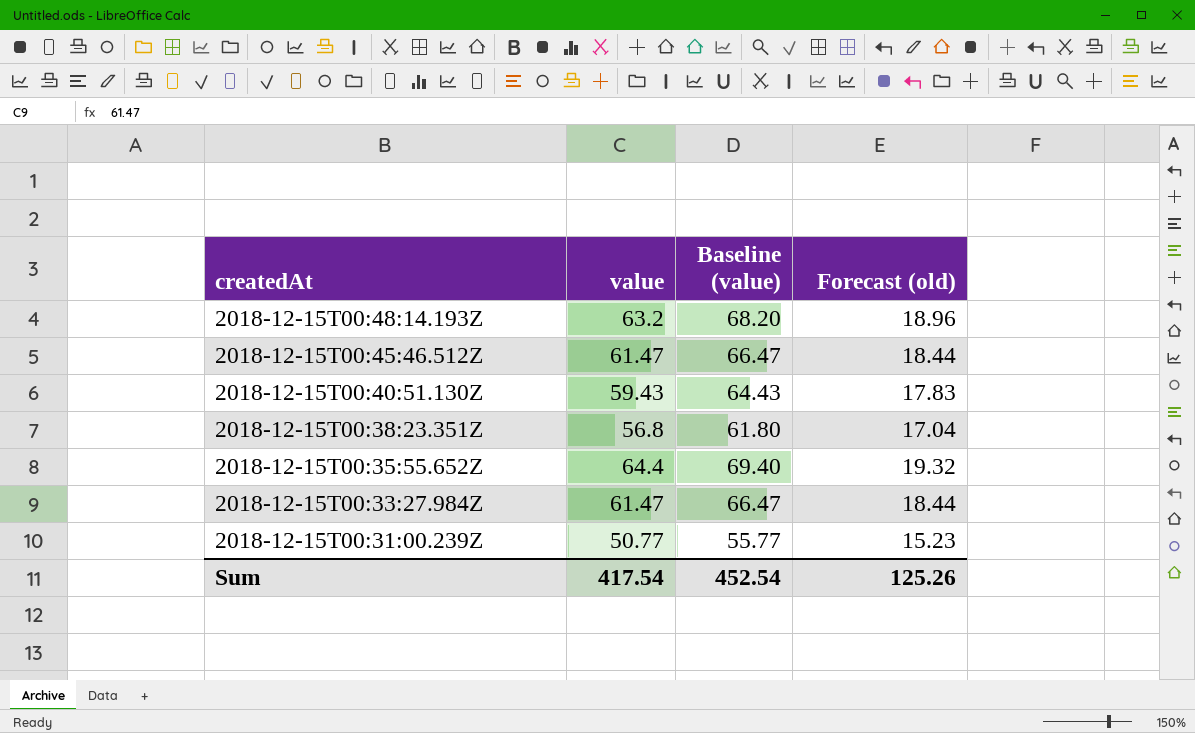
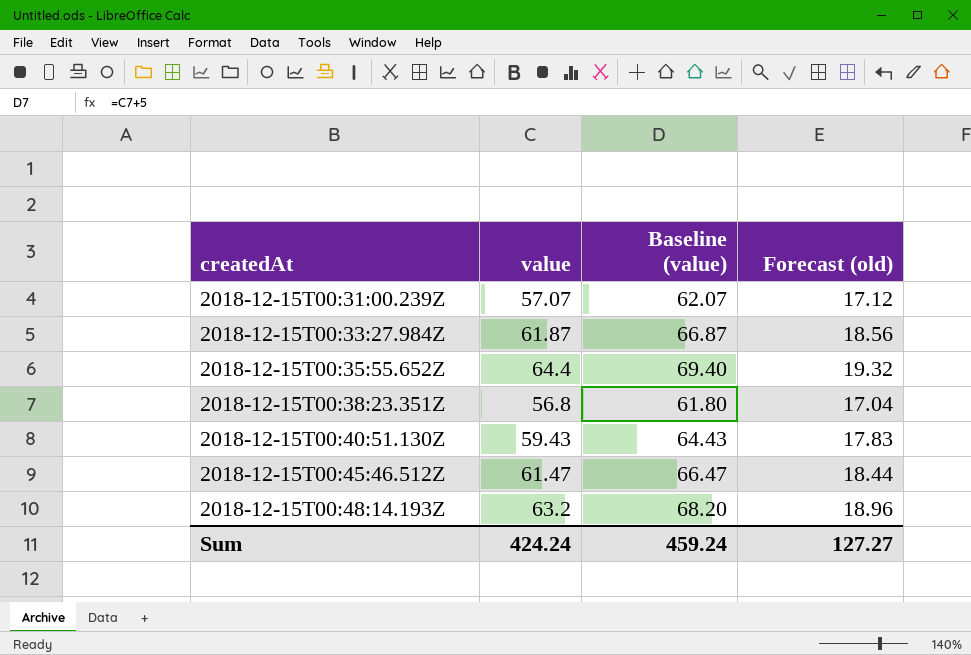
row order: createdAt descending -> createdAt ascending
2018-12-15T00:31:00.239Z | value: 50.77 -> 57.07
2018-12-15T00:31:00.239Z | Baseline (value): 55.77 -> 62.07
2018-12-15T00:31:00.239Z | Forecast (old): 15.23 -> 17.12
2018-12-15T00:33:27.984Z | value: 61.47 -> 61.87
2018-12-15T00:33:27.984Z | Baseline (value): 66.47 -> 66.87
2018-12-15T00:33:27.984Z | Forecast (old): 18.44 -> 18.56
Sum | value: 417.54 -> 424.24
Sum | Baseline (value): 452.54 -> 459.24
Sum | Forecast (old): 125.26 -> 127.27

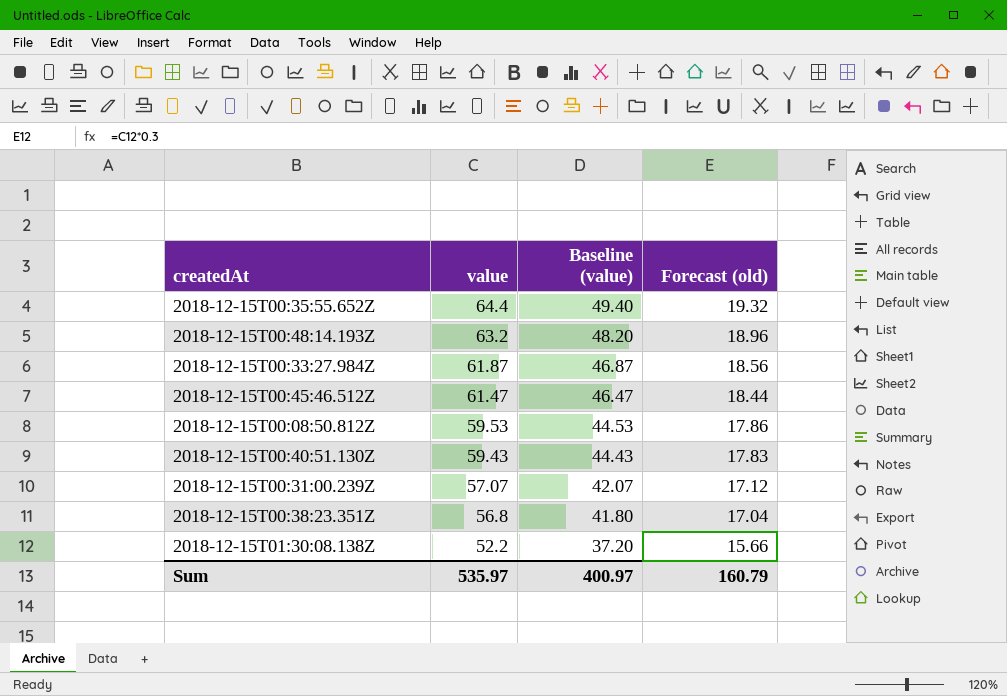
row order: createdAt ascending -> value descending
column Baseline (value) | formula: [value] + 5 -> [value] - 15
row 2018-12-15T00:08:50.812Z: none -> 59.53 | 44.53 | 17.86
row 2018-12-15T01:30:08.138Z: none -> 52.2 | 37.20 | 15.66
Sum | value: 424.24 -> 535.97
Sum | Baseline (value): 459.24 -> 400.97
Sum | Forecast (old): 127.27 -> 160.79

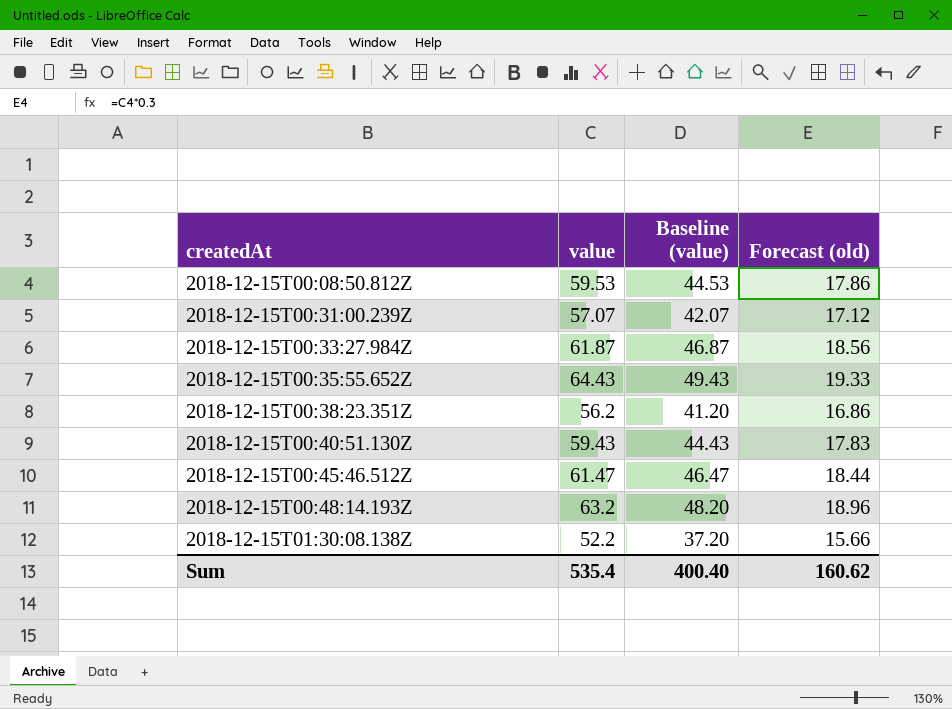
row order: value descending -> createdAt ascending
2018-12-15T00:35:55.652Z | value: 64.4 -> 64.43
2018-12-15T00:35:55.652Z | Baseline (value): 49.40 -> 49.43
2018-12-15T00:35:55.652Z | Forecast (old): 19.32 -> 19.33
2018-12-15T00:38:23.351Z | value: 56.8 -> 56.2
2018-12-15T00:38:23.351Z | Baseline (value): 41.80 -> 41.20
2018-12-15T00:38:23.351Z | Forecast (old): 17.04 -> 16.86
Sum | value: 535.97 -> 535.4
Sum | Baseline (value): 400.97 -> 400.40
Sum | Forecast (old): 160.79 -> 160.62

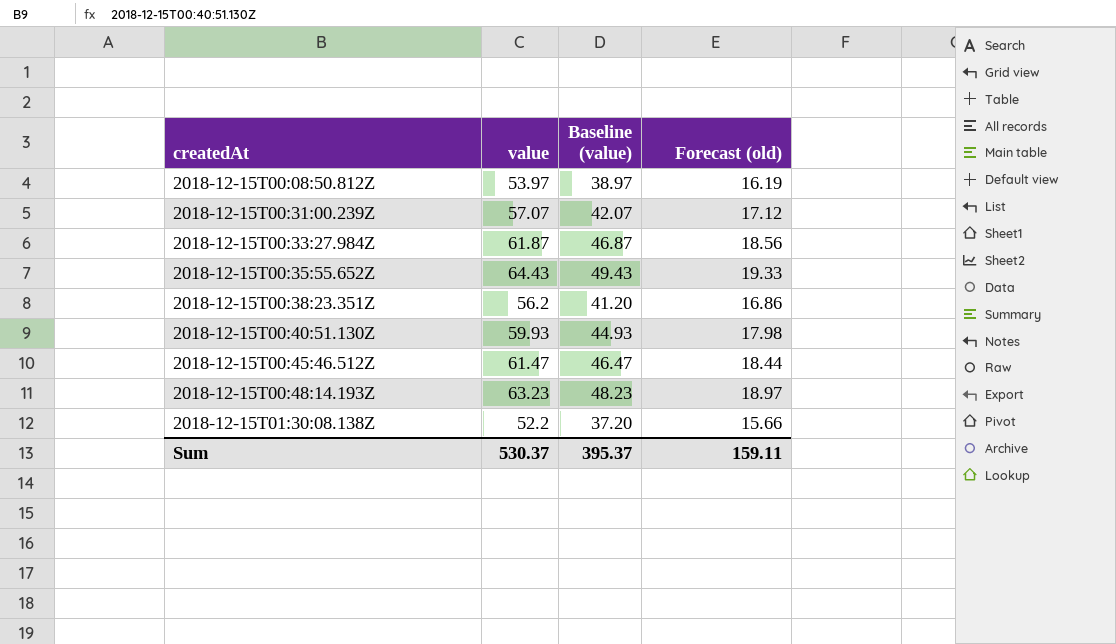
2018-12-15T00:08:50.812Z | value: 59.53 -> 53.97
2018-12-15T00:08:50.812Z | Baseline (value): 44.53 -> 38.97
2018-12-15T00:08:50.812Z | Forecast (old): 17.86 -> 16.19
2018-12-15T00:40:51.130Z | value: 59.43 -> 59.93
2018-12-15T00:40:51.130Z | Baseline (value): 44.43 -> 44.93
2018-12-15T00:40:51.130Z | Forecast (old): 17.83 -> 17.98
2018-12-15T00:48:14.193Z | value: 63.2 -> 63.23
2018-12-15T00:48:14.193Z | Baseline (value): 48.20 -> 48.23
2018-12-15T00:48:14.193Z | Forecast (old): 18.96 -> 18.97
Sum | value: 535.4 -> 530.37
Sum | Baseline (value): 400.40 -> 395.37
Sum | Forecast (old): 160.62 -> 159.11

